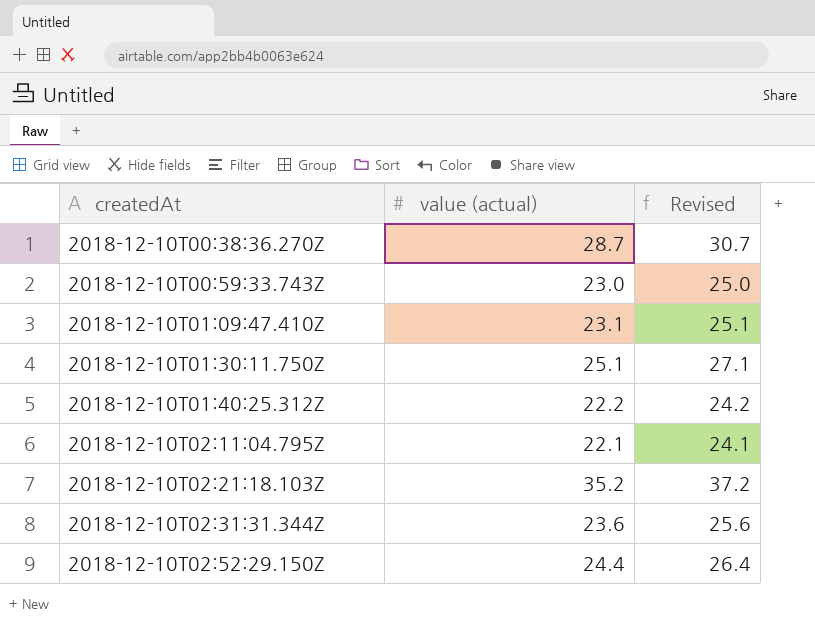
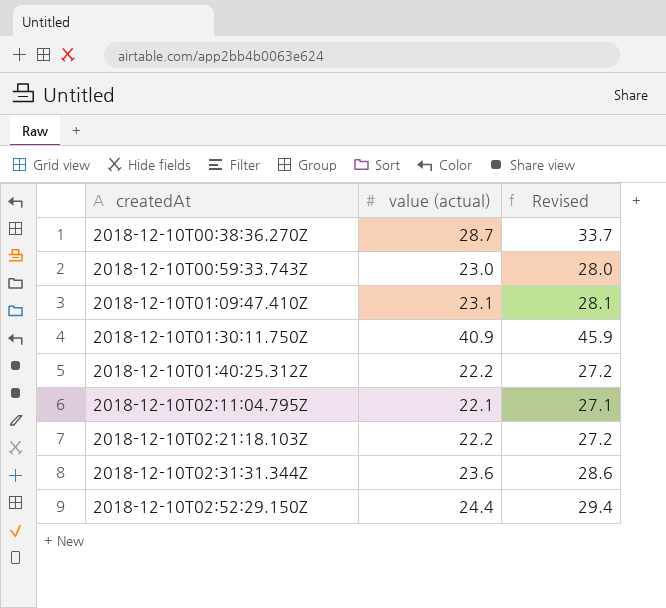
column Revised | formula: [value (actual)] + 2 -> [value (actual)] + 5
2018-12-10T01:30:11.750Z | value (actual): 25.1 -> 40.9
2018-12-10T02:21:18.103Z | value (actual): 35.2 -> 22.2

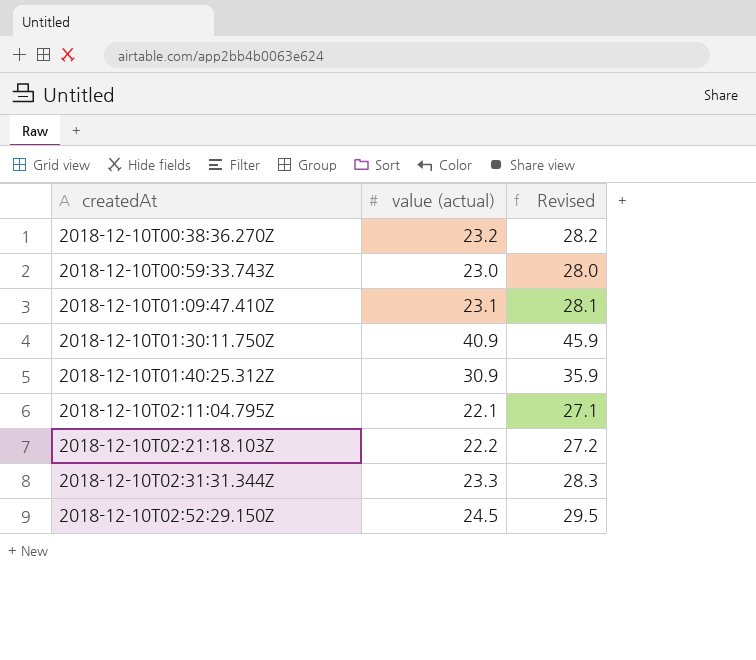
2018-12-10T00:38:36.270Z | value (actual): 28.7 -> 23.2
2018-12-10T00:38:36.270Z | Revised: 33.7 -> 28.2
2018-12-10T01:40:25.312Z | value (actual): 22.2 -> 30.9
2018-12-10T01:40:25.312Z | Revised: 27.2 -> 35.9
2018-12-10T02:31:31.344Z | value (actual): 23.6 -> 23.3
2018-12-10T02:31:31.344Z | Revised: 28.6 -> 28.3
2018-12-10T02:52:29.150Z | value (actual): 24.4 -> 24.5
2018-12-10T02:52:29.150Z | Revised: 29.4 -> 29.5

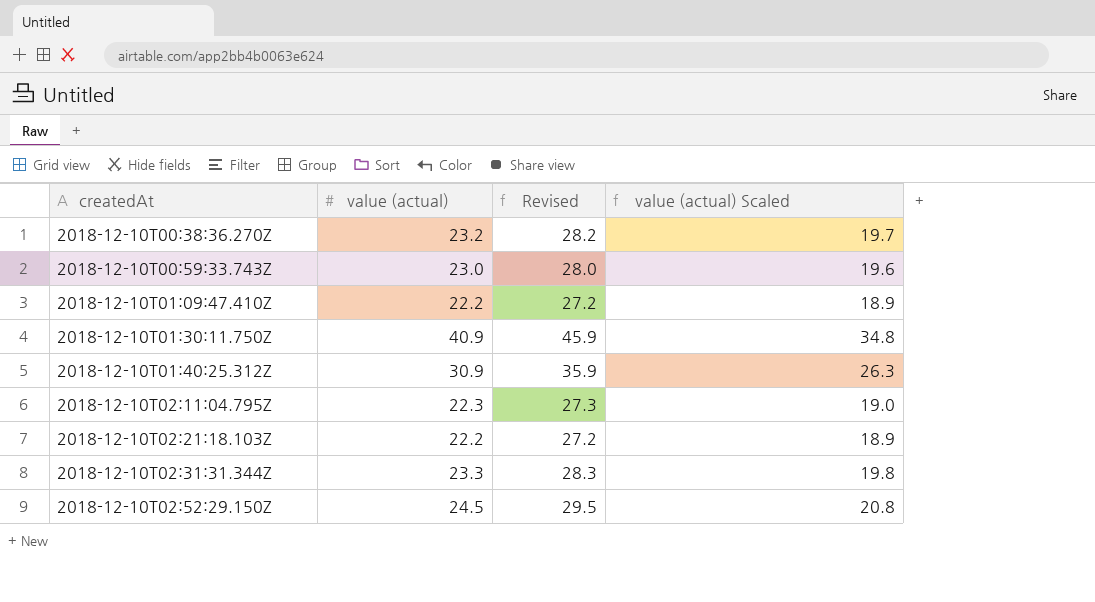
column value (actual) Scaled | formula: none -> [value (actual)] * 0.85
2018-12-10T01:09:47.410Z | value (actual): 23.1 -> 22.2
2018-12-10T01:09:47.410Z | Revised: 28.1 -> 27.2
2018-12-10T02:11:04.795Z | value (actual): 22.1 -> 22.3
2018-12-10T02:11:04.795Z | Revised: 27.1 -> 27.3

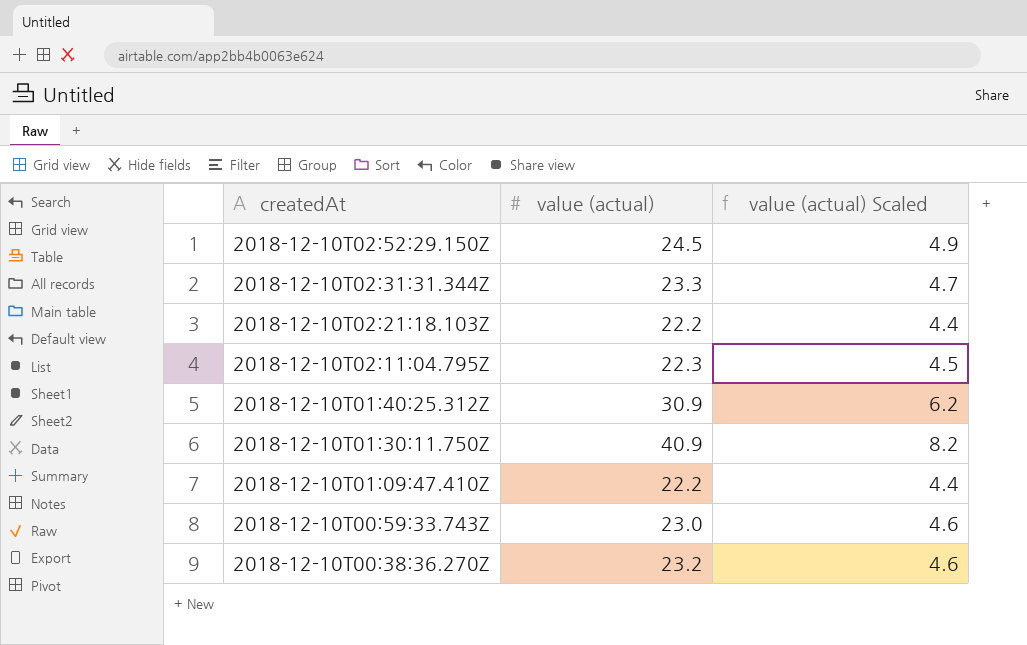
row order: createdAt ascending -> createdAt descending
column Revised | formula: [value (actual)] + 5 -> none
column value (actual) Scaled | formula: [value (actual)] * 0.85 -> [value (actual)] * 0.2

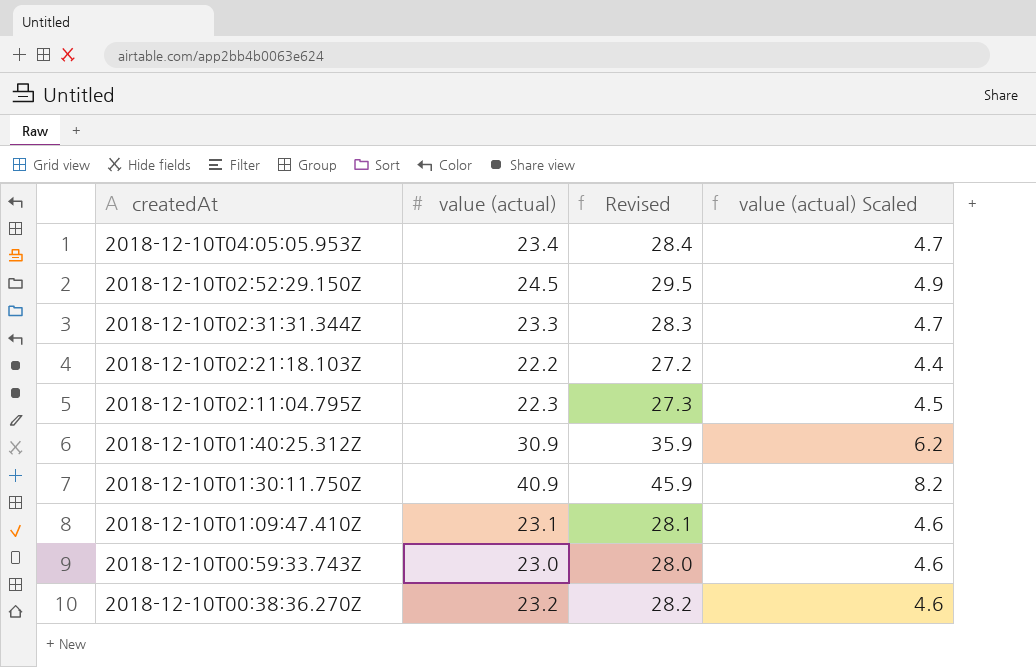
column Revised | formula: none -> [value (actual)] + 5
row 2018-12-10T04:05:05.953Z: none -> 23.4 | 28.4 | 4.7
2018-12-10T01:09:47.410Z | value (actual): 22.2 -> 23.1
2018-12-10T01:09:47.410Z | value (actual) Scaled: 4.4 -> 4.6

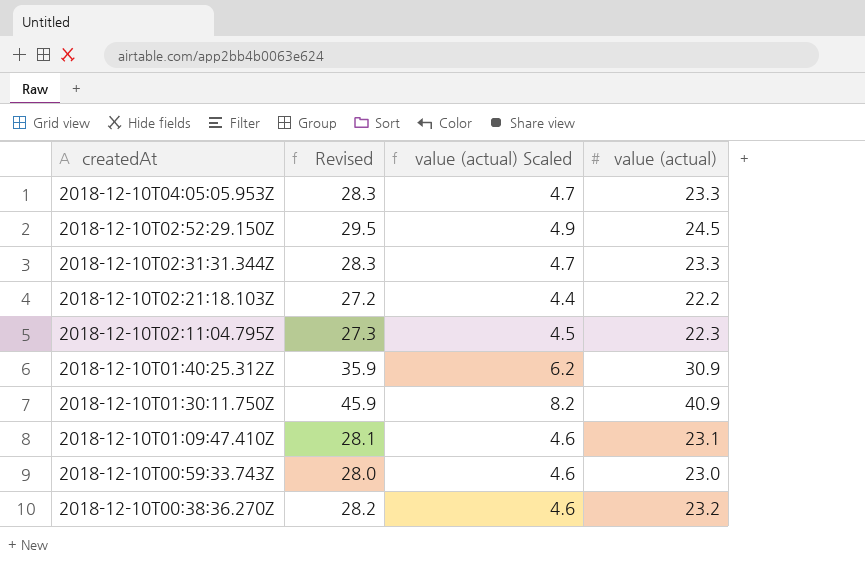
column value (actual) | position: 2 -> 4
2018-12-10T04:05:05.953Z | Revised: 28.4 -> 28.3
2018-12-10T04:05:05.953Z | value (actual): 23.4 -> 23.3

